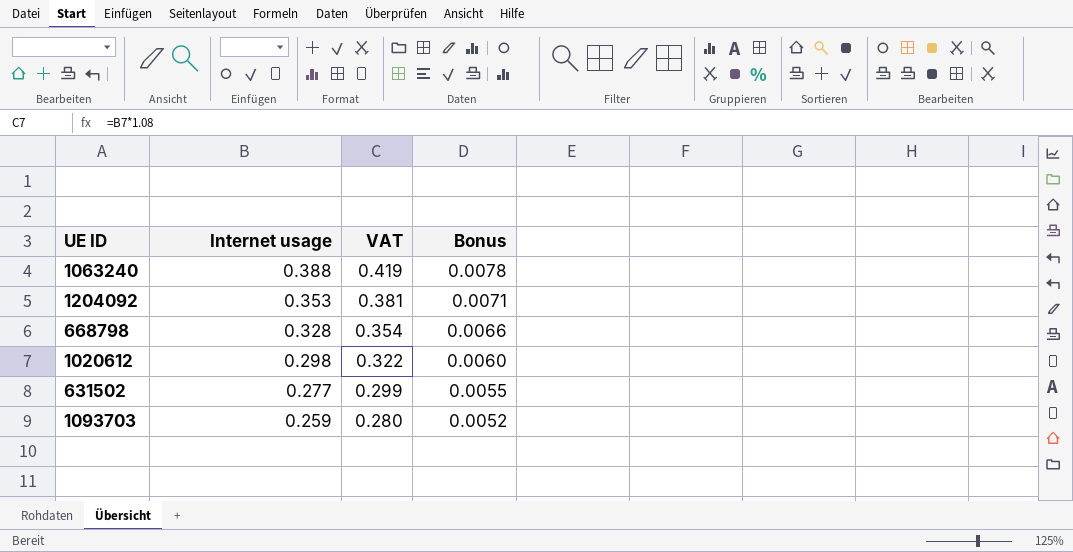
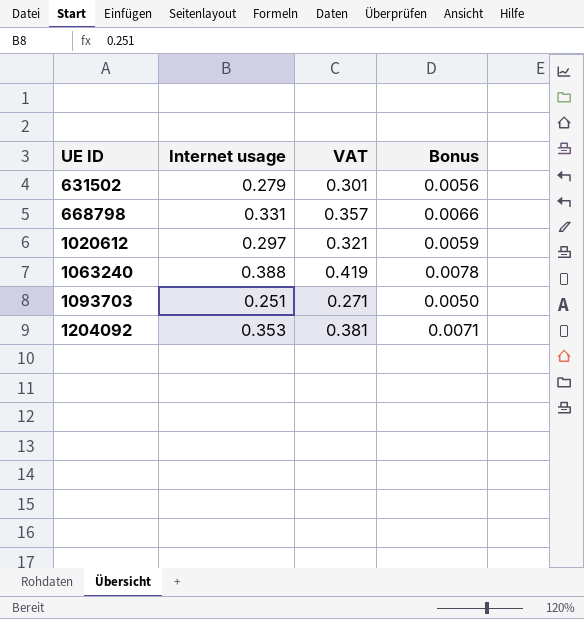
row order: Internet usage descending -> UE ID ascending
631502 | Internet usage: 0.277 -> 0.279
631502 | VAT: 0.299 -> 0.301
631502 | Bonus: 0.0055 -> 0.0056
668798 | Internet usage: 0.328 -> 0.331
668798 | VAT: 0.354 -> 0.357
1020612 | Internet usage: 0.298 -> 0.297
1020612 | VAT: 0.322 -> 0.321
1020612 | Bonus: 0.0060 -> 0.0059
1093703 | Internet usage: 0.259 -> 0.251
1093703 | VAT: 0.280 -> 0.271
1093703 | Bonus: 0.0052 -> 0.0050

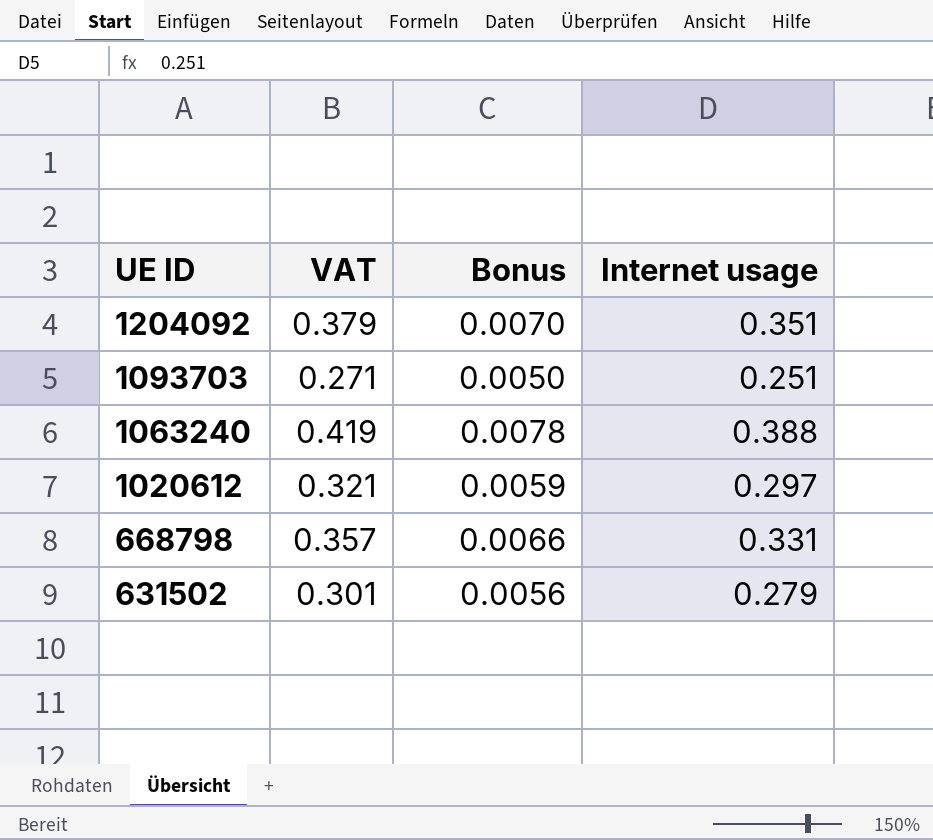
row order: UE ID ascending -> UE ID descending
column Internet usage | position: 2 -> 4
1204092 | VAT: 0.381 -> 0.379
1204092 | Bonus: 0.0071 -> 0.0070
1204092 | Internet usage: 0.353 -> 0.351

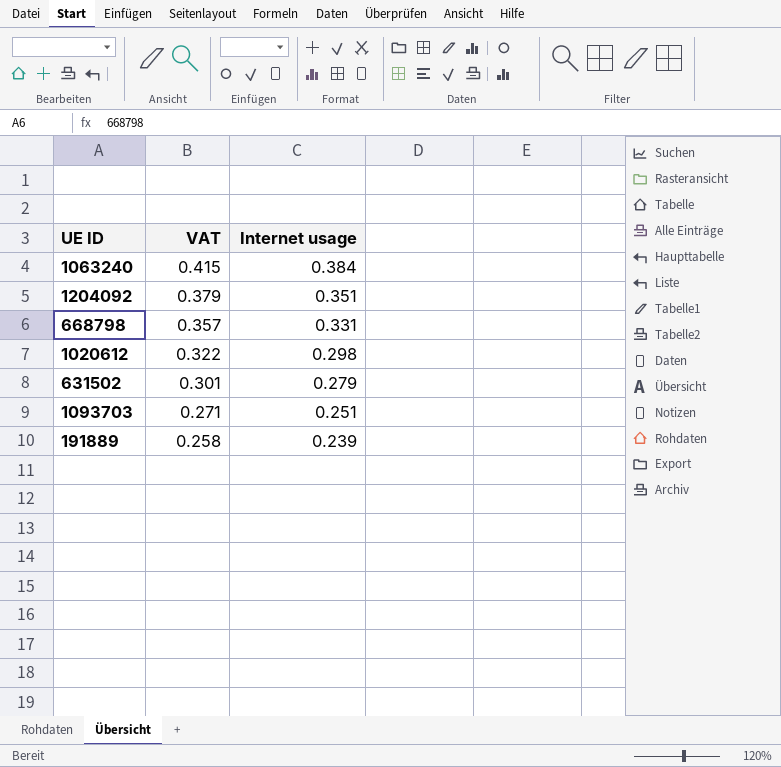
row order: UE ID descending -> VAT descending
column Bonus | formula: [Internet usage] * 0.02 -> none
1063240 | VAT: 0.419 -> 0.415
1063240 | Internet usage: 0.388 -> 0.384
1020612 | VAT: 0.321 -> 0.322
1020612 | Internet usage: 0.297 -> 0.298
row 191889: none -> 0.258 | 0.239

